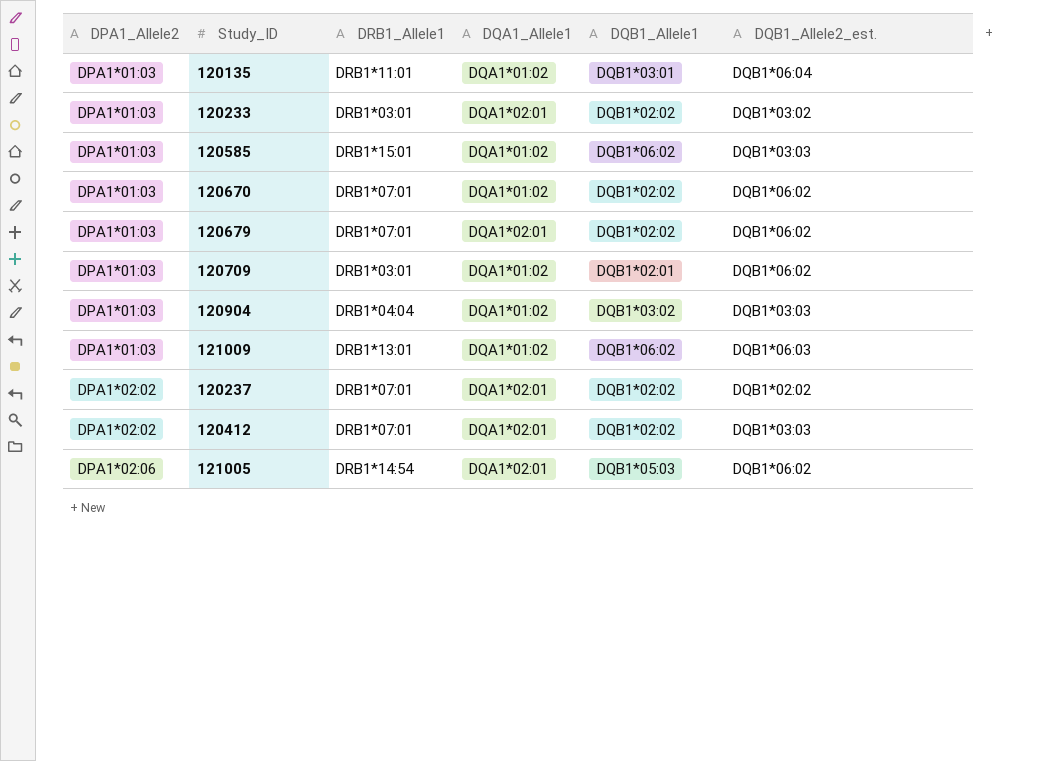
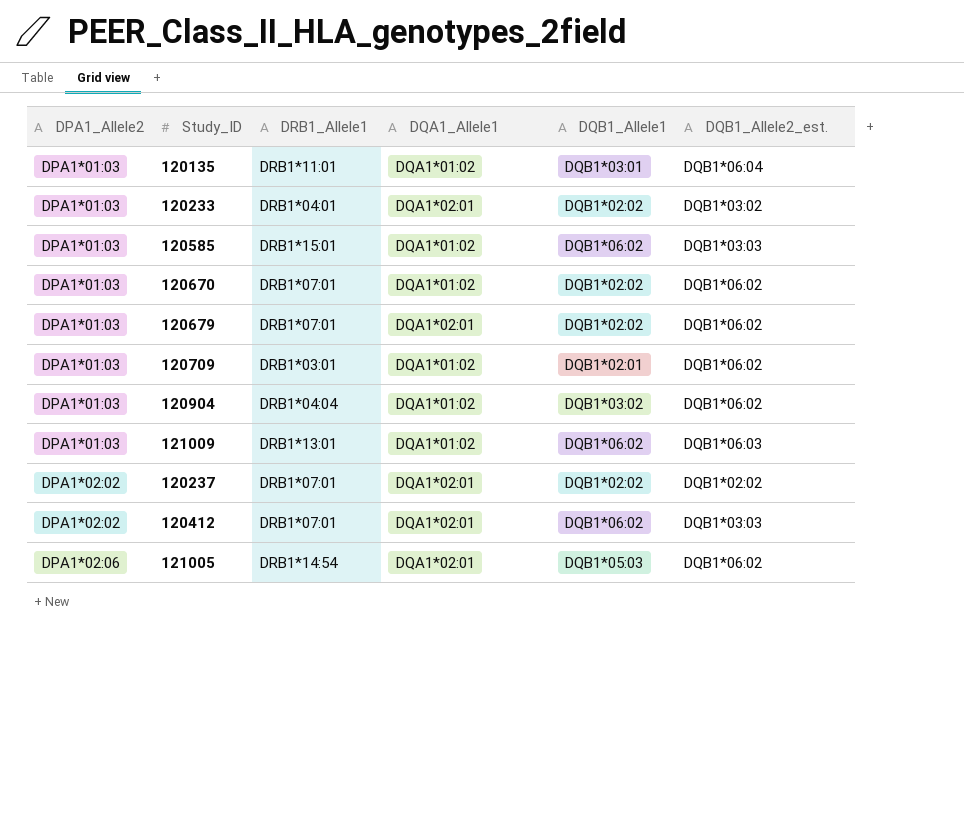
120233 | DRB1_Allele1: DRB1*03:01 -> DRB1*04:01
120904 | DQB1_Allele2_est.: DQB1*03:03 -> DQB1*06:02
120412 | DQB1_Allele1: DQB1*02:02 -> DQB1*06:02

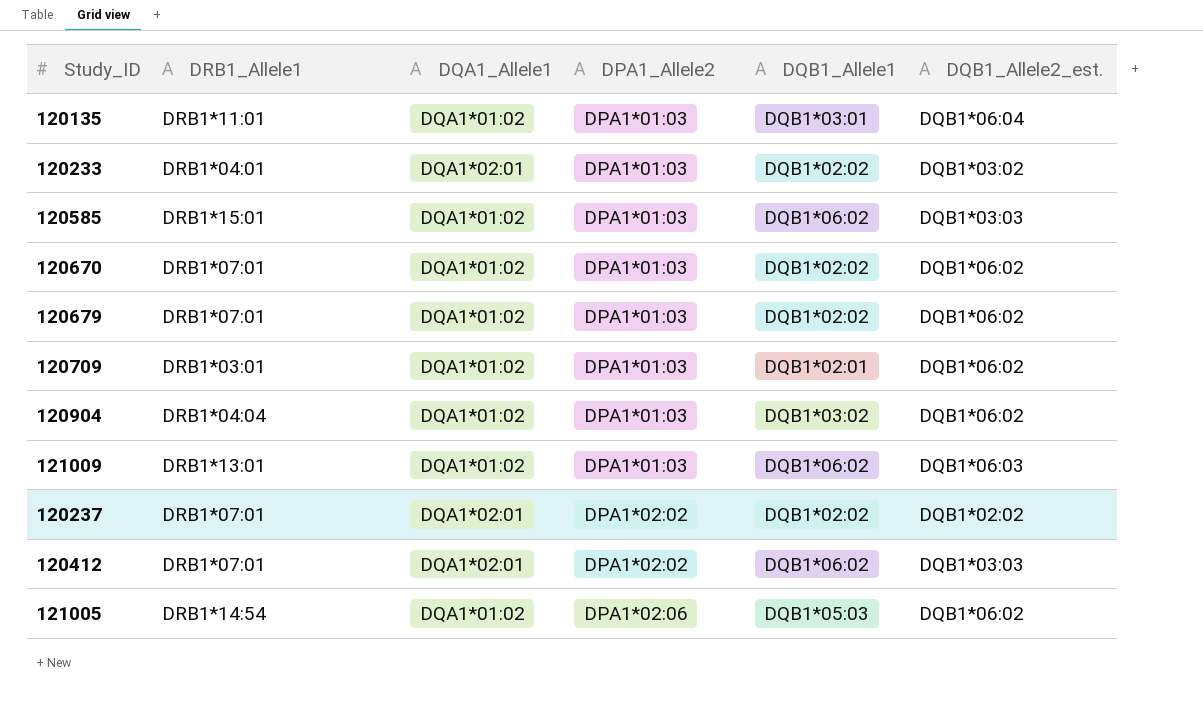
column DPA1_Allele2 | position: 1 -> 4
120679 | DQA1_Allele1: DQA1*02:01 -> DQA1*01:02
121005 | DQA1_Allele1: DQA1*02:01 -> DQA1*01:02

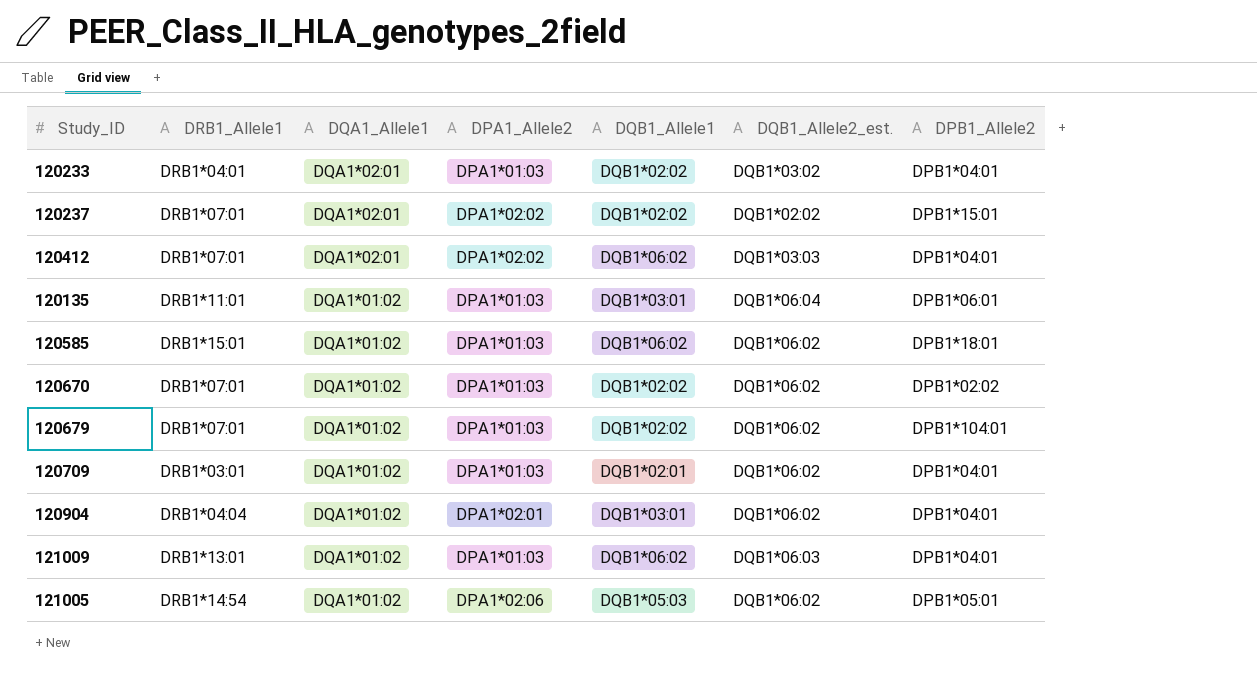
row order: DPA1_Allele2 ascending -> DQA1_Allele1 descending
column DPB1_Allele2 | position: none -> 7
120585 | DQB1_Allele2_est.: DQB1*03:03 -> DQB1*06:02
120904 | DPA1_Allele2: DPA1*01:03 -> DPA1*02:01
120904 | DQB1_Allele1: DQB1*03:02 -> DQB1*03:01

